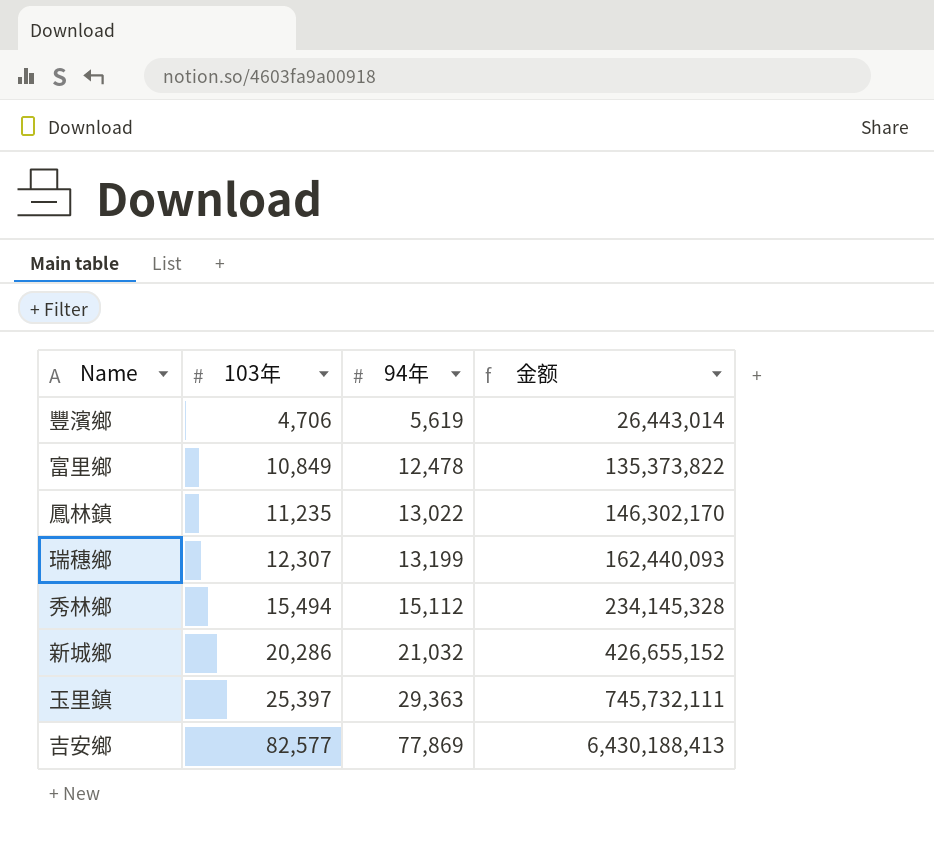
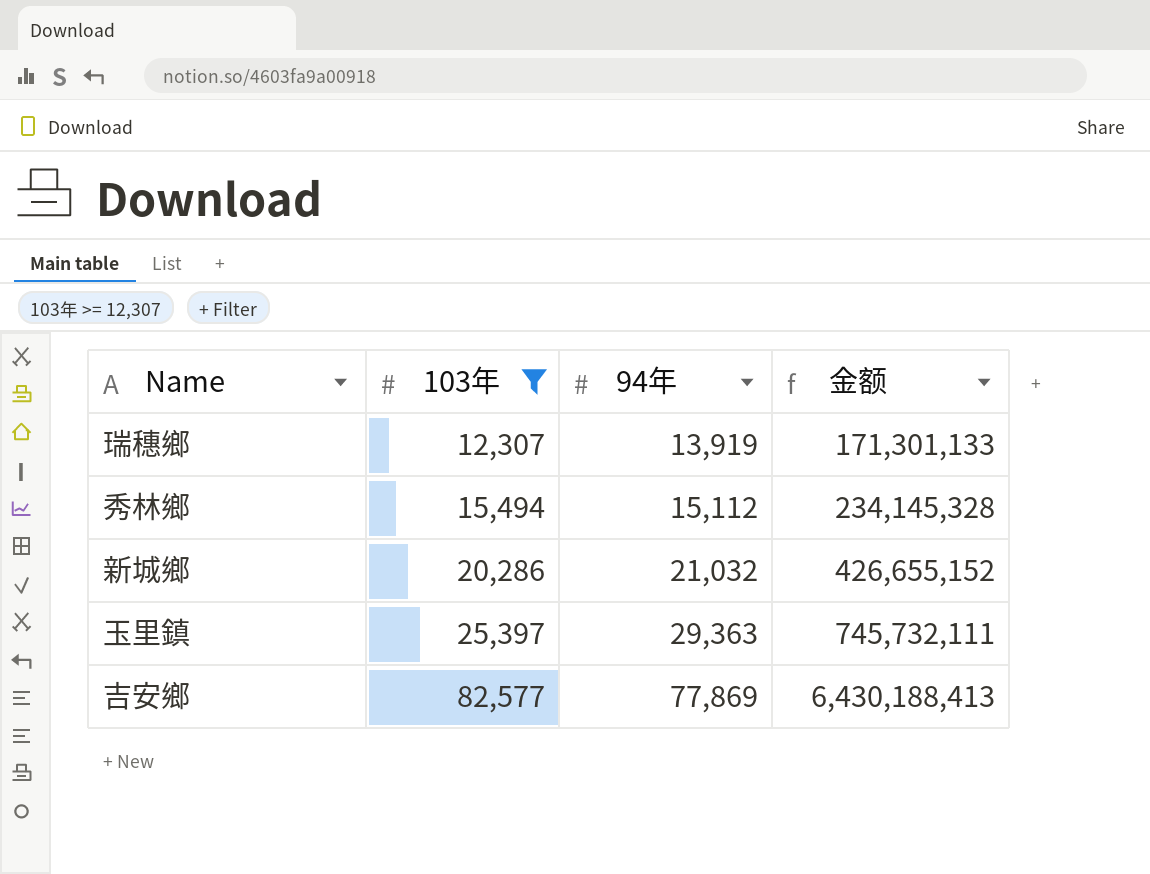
filter: none -> 103年 >= 12,307
瑞穗鄉 | 94年: 13,199 -> 13,919
瑞穗鄉 | 金额: 162,440,093 -> 171,301,133

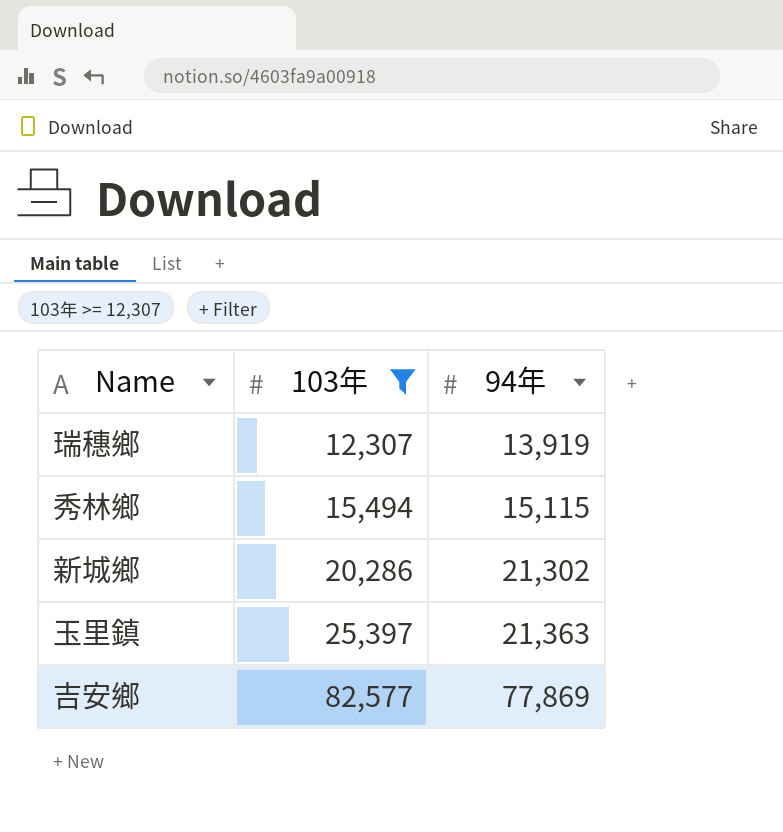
column 金额 | formula: [103年] * [94年] -> none
秀林鄉 | 94年: 15,112 -> 15,115
新城鄉 | 94年: 21,032 -> 21,302
玉里鎮 | 94年: 29,363 -> 21,363

